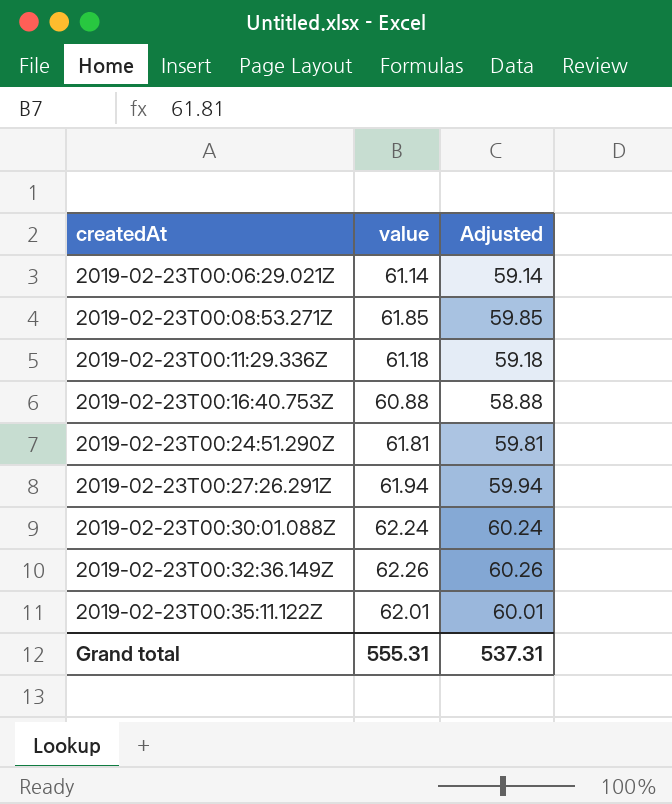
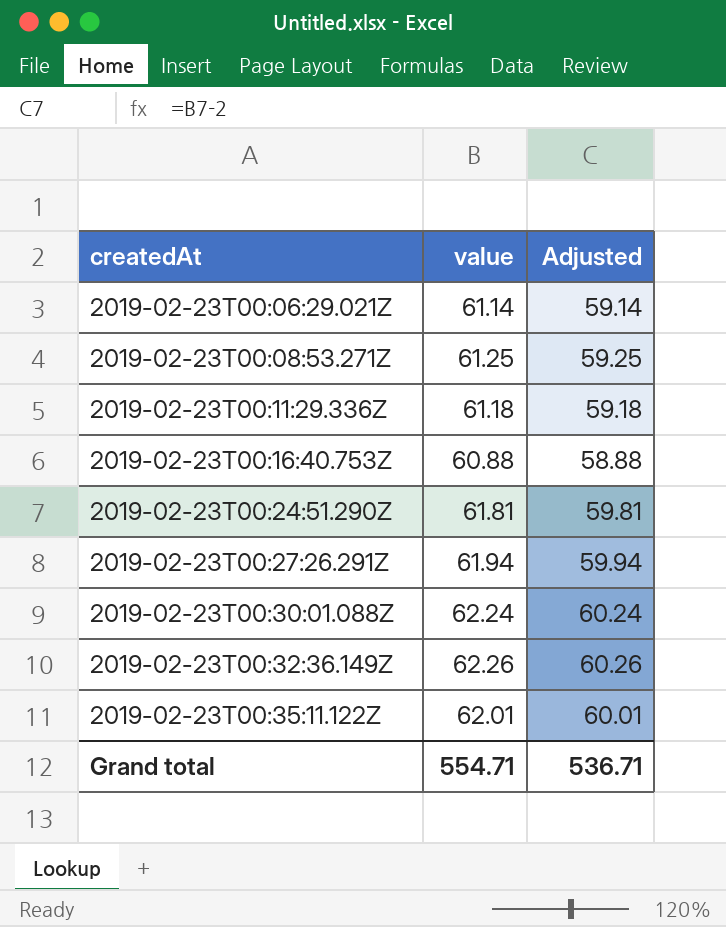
2019-02-23T00:08:53.271Z | value: 61.85 -> 61.25
2019-02-23T00:08:53.271Z | Adjusted: 59.85 -> 59.25
Grand total | value: 555.31 -> 554.71
Grand total | Adjusted: 537.31 -> 536.71

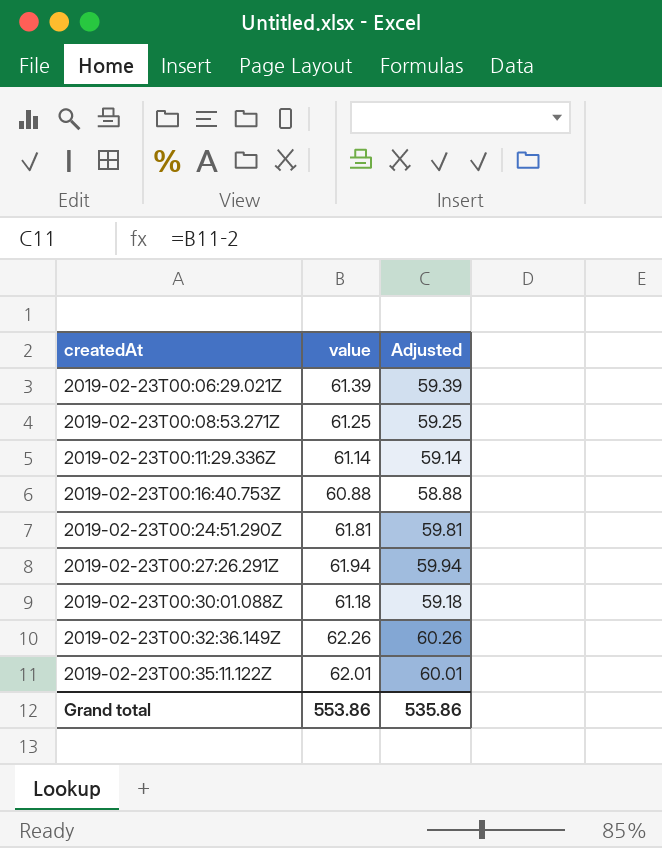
2019-02-23T00:06:29.021Z | value: 61.14 -> 61.39
2019-02-23T00:06:29.021Z | Adjusted: 59.14 -> 59.39
2019-02-23T00:11:29.336Z | value: 61.18 -> 61.14
2019-02-23T00:11:29.336Z | Adjusted: 59.18 -> 59.14
2019-02-23T00:30:01.088Z | value: 62.24 -> 61.18
2019-02-23T00:30:01.088Z | Adjusted: 60.24 -> 59.18
Grand total | value: 554.71 -> 553.86
Grand total | Adjusted: 536.71 -> 535.86

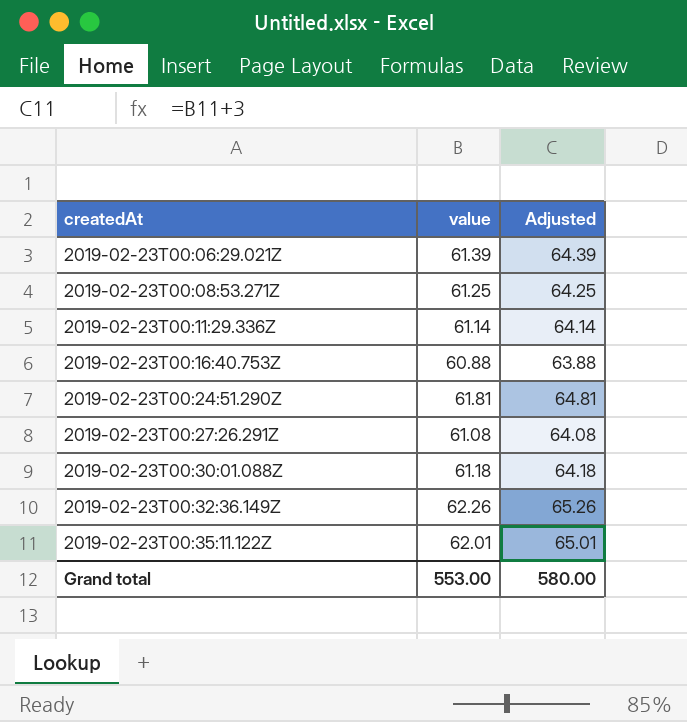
column Adjusted | formula: [value] - 2 -> [value] + 3
2019-02-23T00:27:26.291Z | value: 61.94 -> 61.08
Grand total | value: 553.86 -> 553.00
Grand total | Adjusted: 535.86 -> 580.00

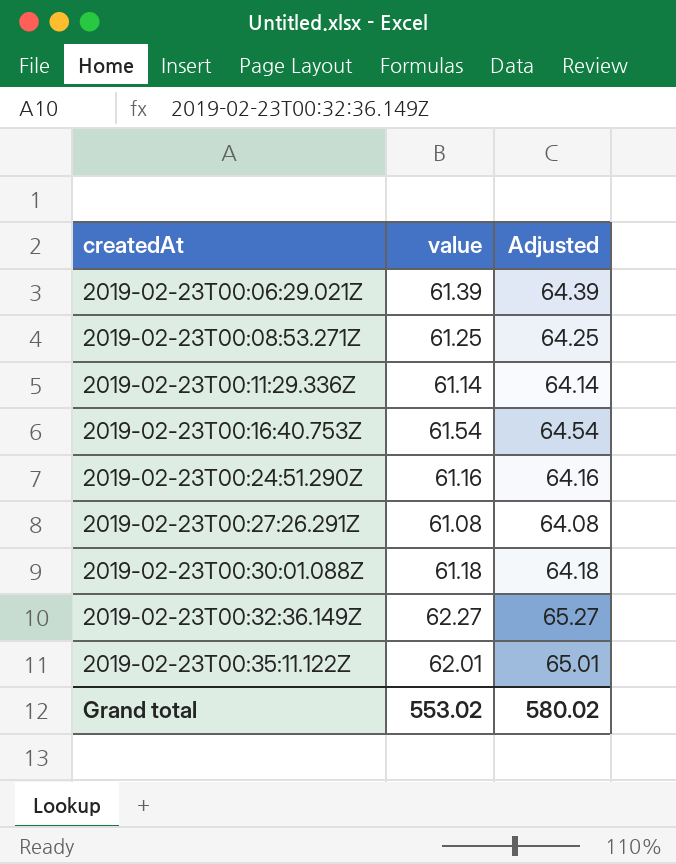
2019-02-23T00:16:40.753Z | value: 60.88 -> 61.54
2019-02-23T00:16:40.753Z | Adjusted: 63.88 -> 64.54
2019-02-23T00:24:51.290Z | value: 61.81 -> 61.16
2019-02-23T00:24:51.290Z | Adjusted: 64.81 -> 64.16
2019-02-23T00:32:36.149Z | value: 62.26 -> 62.27
2019-02-23T00:32:36.149Z | Adjusted: 65.26 -> 65.27
Grand total | value: 553.00 -> 553.02
Grand total | Adjusted: 580.00 -> 580.02

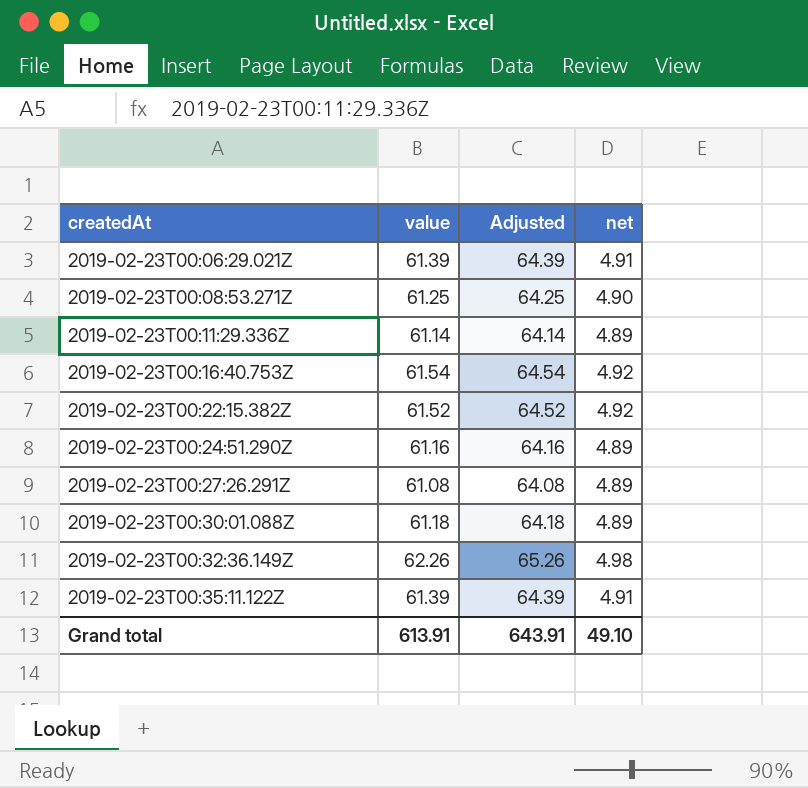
column net | formula: none -> [value] * 0.08
row 2019-02-23T00:22:15.382Z: none -> 61.52 | 64.52 | 4.92
2019-02-23T00:32:36.149Z | value: 62.27 -> 62.26
2019-02-23T00:32:36.149Z | Adjusted: 65.27 -> 65.26
2019-02-23T00:35:11.122Z | value: 62.01 -> 61.39
2019-02-23T00:35:11.122Z | Adjusted: 65.01 -> 64.39
Grand total | value: 553.02 -> 613.91
Grand total | Adjusted: 580.02 -> 643.91

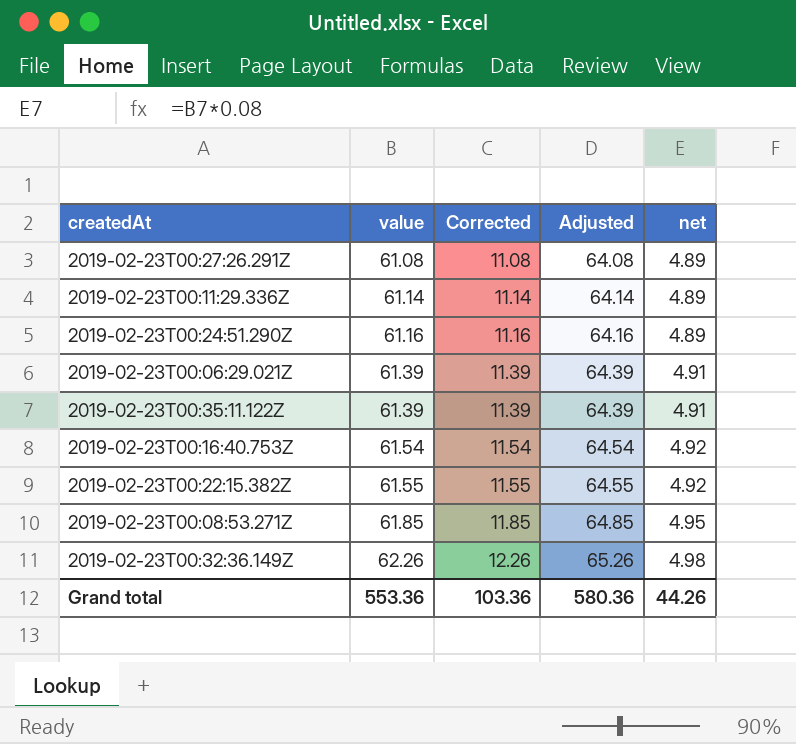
row order: createdAt ascending -> value ascending
column Corrected | formula: none -> [value] - 50
row 2019-02-23T00:30:01.088Z: 61.18 | 64.18 | 4.89 -> none
2019-02-23T00:22:15.382Z | value: 61.52 -> 61.55
2019-02-23T00:22:15.382Z | Adjusted: 64.52 -> 64.55
2019-02-23T00:08:53.271Z | value: 61.25 -> 61.85
2019-02-23T00:08:53.271Z | Adjusted: 64.25 -> 64.85
2019-02-23T00:08:53.271Z | net: 4.90 -> 4.95
Grand total | value: 613.91 -> 553.36
Grand total | Adjusted: 643.91 -> 580.36
Grand total | net: 49.10 -> 44.26

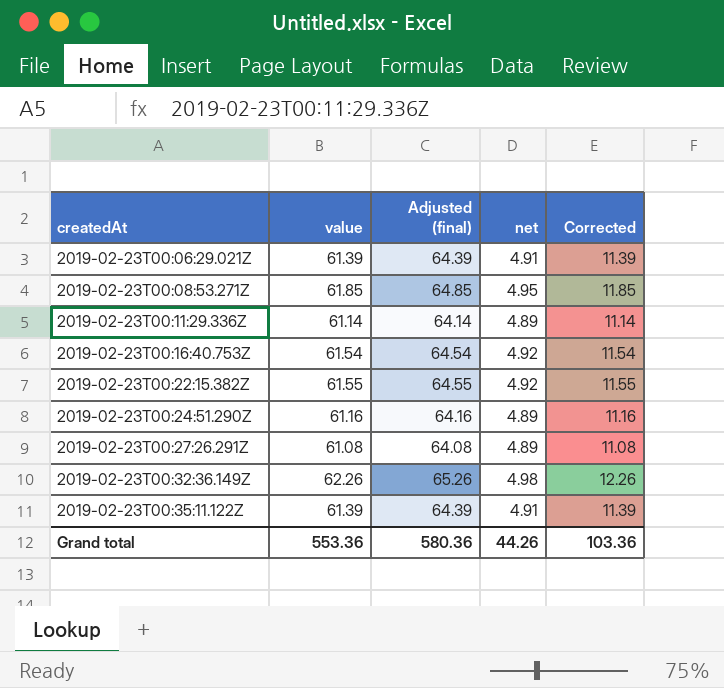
row order: value ascending -> createdAt ascending
column name: Adjusted -> Adjusted (final)
column Corrected | position: 3 -> 5

